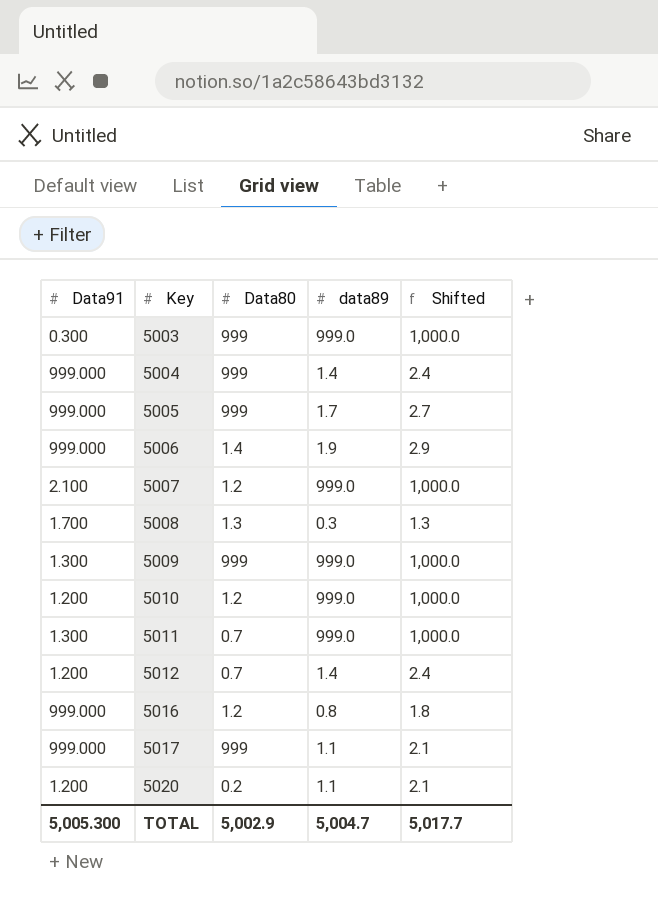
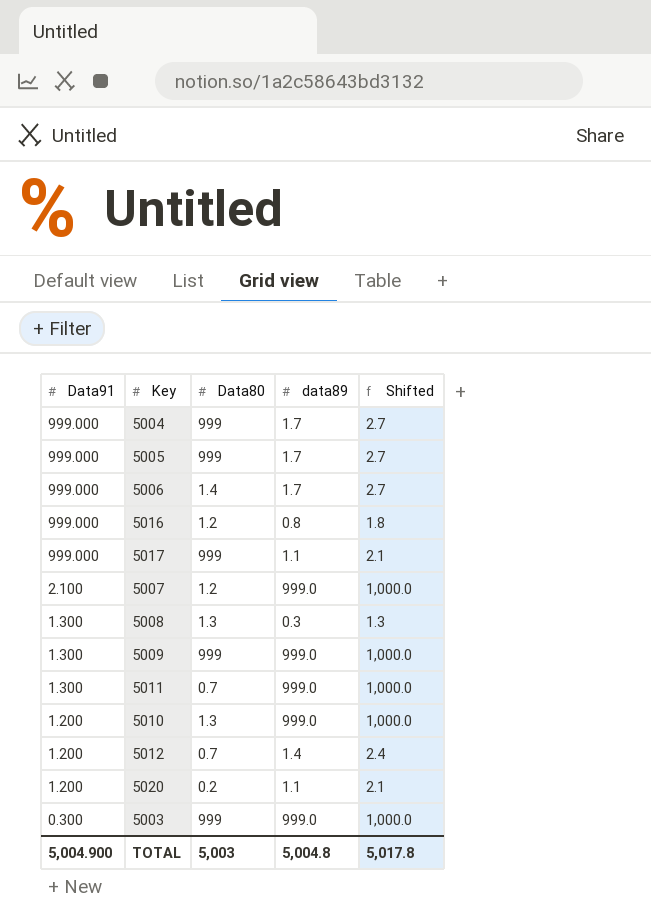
row order: Key ascending -> Data91 descending
5004 | data89: 1.4 -> 1.7
5004 | Shifted: 2.4 -> 2.7
5006 | data89: 1.9 -> 1.7
5006 | Shifted: 2.9 -> 2.7
5008 | Data91: 1.700 -> 1.300
5010 | Data80: 1.2 -> 1.3
TOTAL | Data91: 5,005.300 -> 5,004.900
TOTAL | Data80: 5,002.9 -> 5,003
TOTAL | data89: 5,004.7 -> 5,004.8
TOTAL | Shifted: 5,017.7 -> 5,017.8

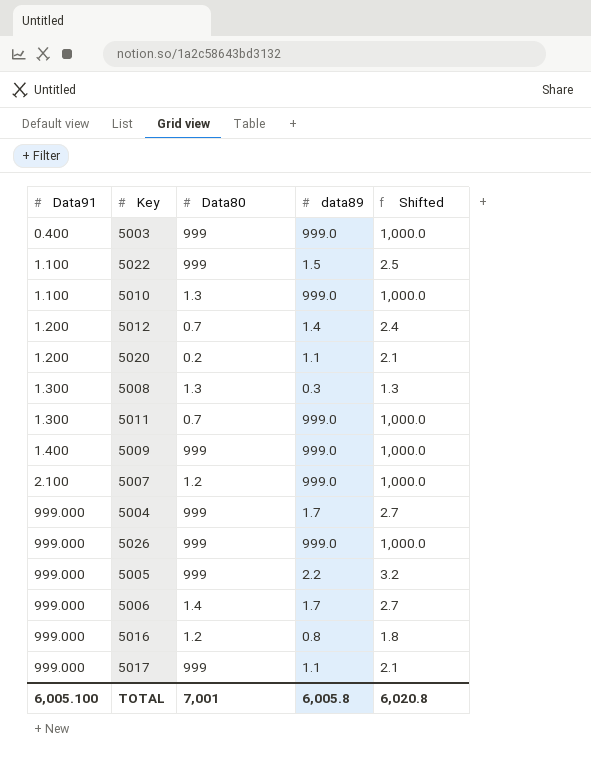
row order: Data91 descending -> Data91 ascending
5003 | Data91: 0.300 -> 0.400
row 5022: none -> 1.100 | 999 | 1.5 | 2.5
5010 | Data91: 1.200 -> 1.100
5009 | Data91: 1.300 -> 1.400
row 5026: none -> 999.000 | 999 | 999.0 | 1,000.0
5005 | data89: 1.7 -> 2.2
5005 | Shifted: 2.7 -> 3.2
TOTAL | Data91: 5,004.900 -> 6,005.100
TOTAL | Data80: 5,003 -> 7,001
TOTAL | data89: 5,004.8 -> 6,005.8
TOTAL | Shifted: 5,017.8 -> 6,020.8

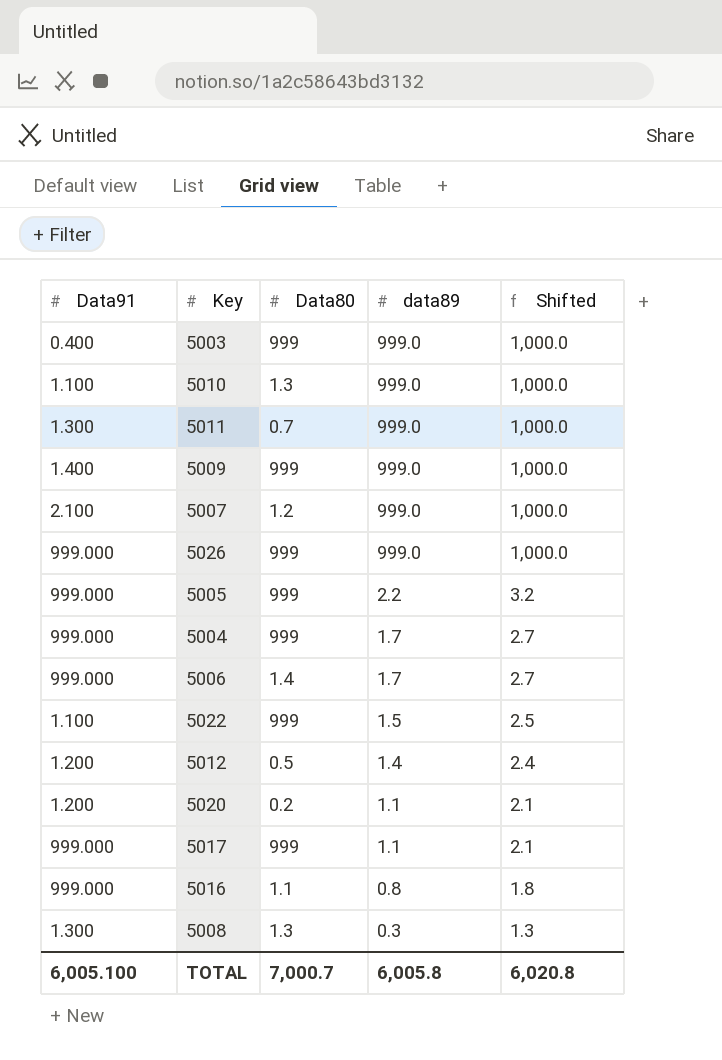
row order: Data91 ascending -> data89 descending
5012 | Data80: 0.7 -> 0.5
5016 | Data80: 1.2 -> 1.1
TOTAL | Data80: 7,001 -> 7,000.7

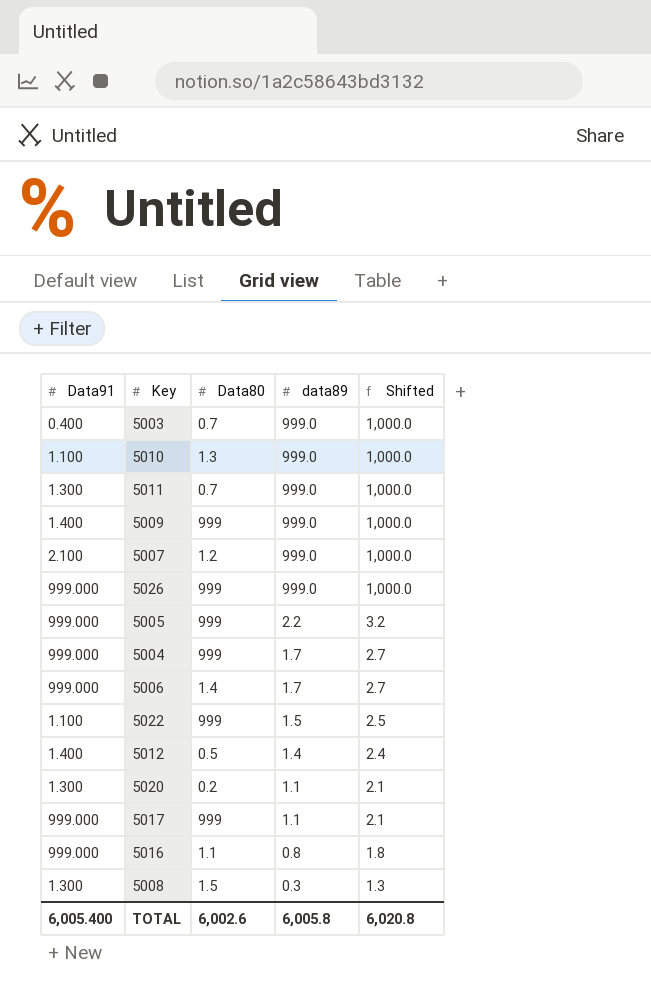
5003 | Data80: 999 -> 0.7
5012 | Data91: 1.200 -> 1.400
5020 | Data91: 1.200 -> 1.300
5008 | Data80: 1.3 -> 1.5
TOTAL | Data91: 6,005.100 -> 6,005.400
TOTAL | Data80: 7,000.7 -> 6,002.6

